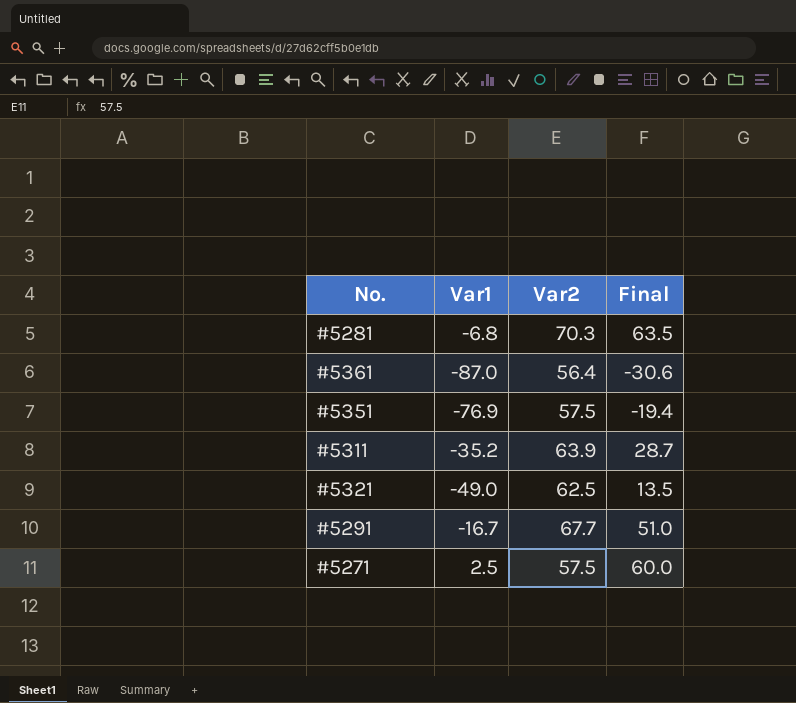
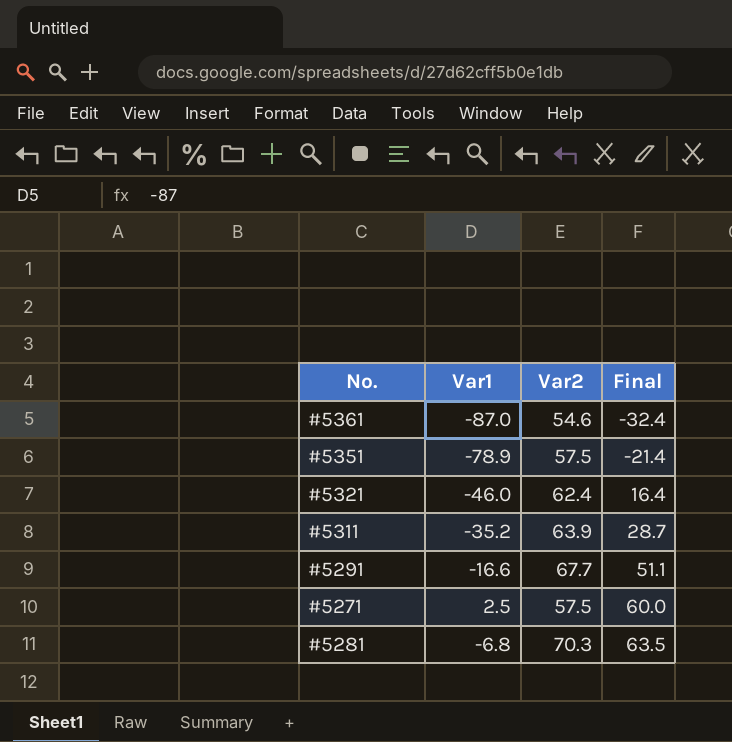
row order: none -> Final ascending
#5361 | Var2: 56.4 -> 54.6
#5361 | Final: -30.6 -> -32.4
#5351 | Var1: -76.9 -> -78.9
#5351 | Final: -19.4 -> -21.4
#5321 | Var1: -49.0 -> -46.0
#5321 | Var2: 62.5 -> 62.4
#5321 | Final: 13.5 -> 16.4
#5291 | Var1: -16.7 -> -16.6
#5291 | Final: 51.0 -> 51.1

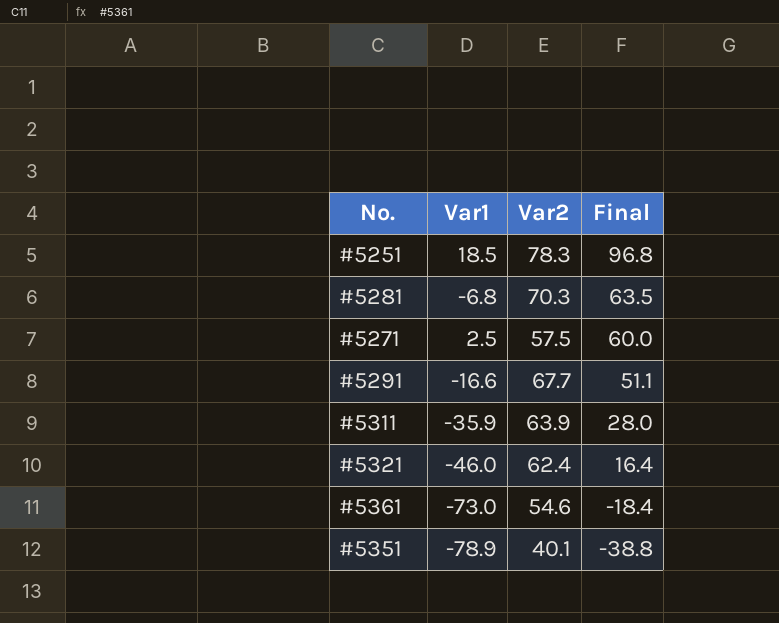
row order: Final ascending -> Final descending
row #5251: none -> 18.5 | 78.3 | 96.8
#5311 | Var1: -35.2 -> -35.9
#5311 | Final: 28.7 -> 28.0
#5361 | Var1: -87.0 -> -73.0
#5361 | Final: -32.4 -> -18.4
#5351 | Var2: 57.5 -> 40.1
#5351 | Final: -21.4 -> -38.8

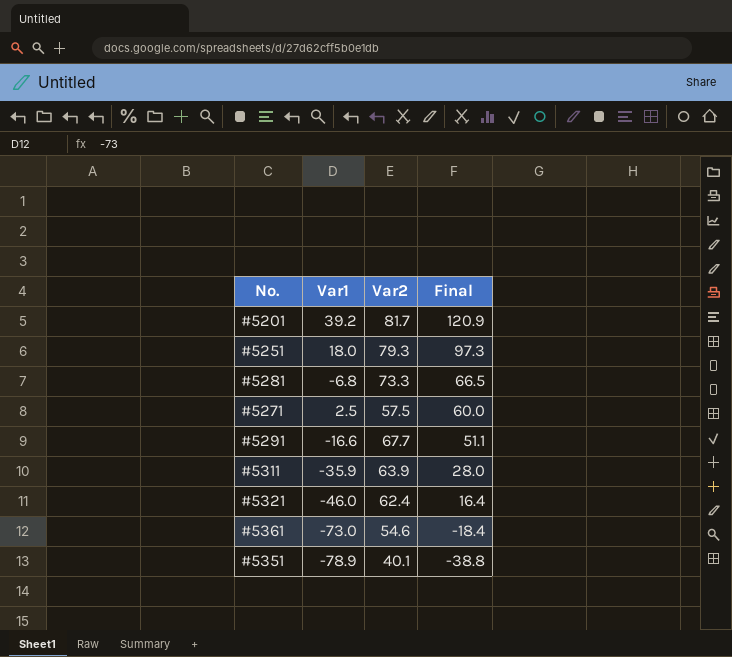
row #5201: none -> 39.2 | 81.7 | 120.9
#5251 | Var1: 18.5 -> 18.0
#5251 | Var2: 78.3 -> 79.3
#5251 | Final: 96.8 -> 97.3
#5281 | Var2: 70.3 -> 73.3
#5281 | Final: 63.5 -> 66.5

